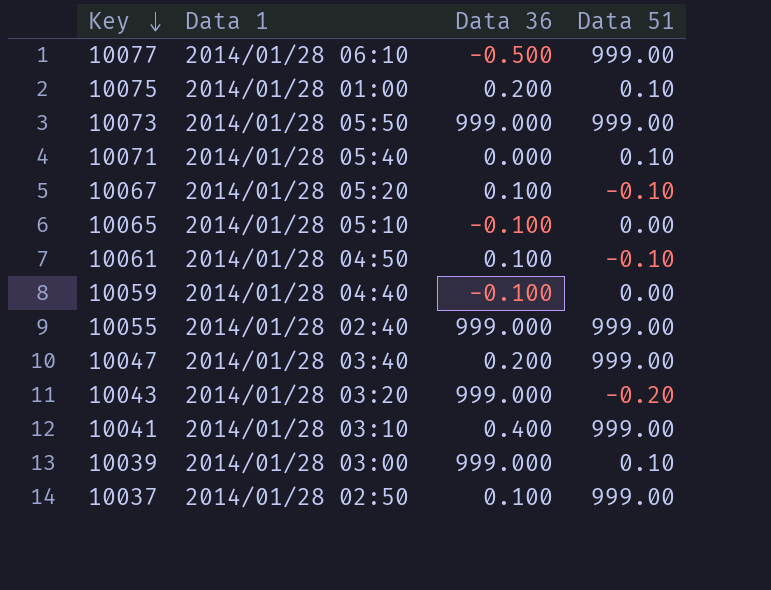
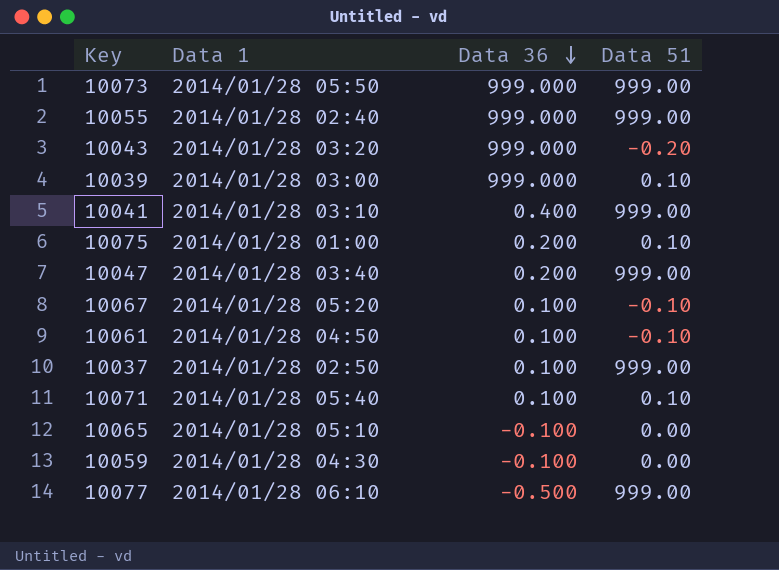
row order: Key descending -> Data 36 descending
10071 | Data 36: 0.000 -> 0.100
10059 | Data 1: 2014/01/28 04:40 -> 2014/01/28 04:30

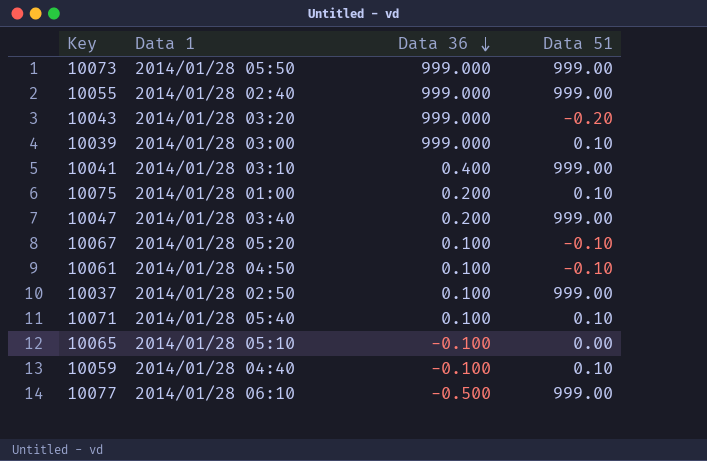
10059 | Data 1: 2014/01/28 04:30 -> 2014/01/28 04:40
10059 | Data 51: 0.00 -> 0.10

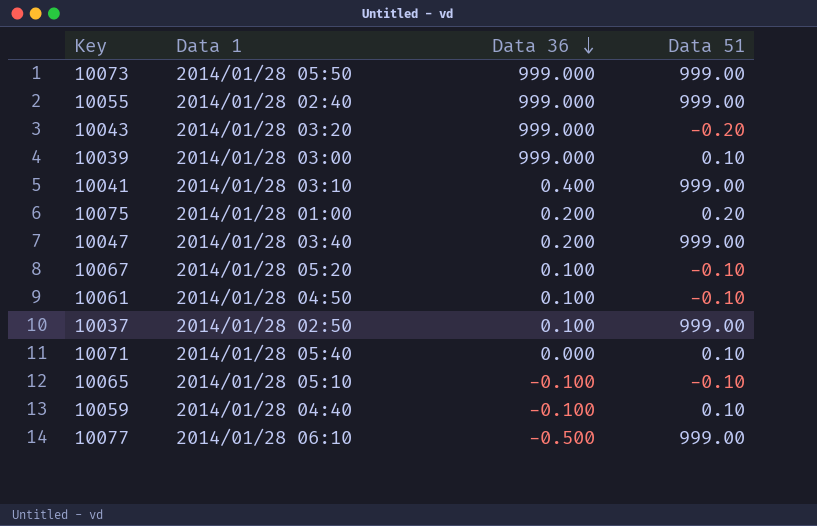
10075 | Data 51: 0.10 -> 0.20
10071 | Data 36: 0.100 -> 0.000
10065 | Data 51: 0.00 -> -0.10

